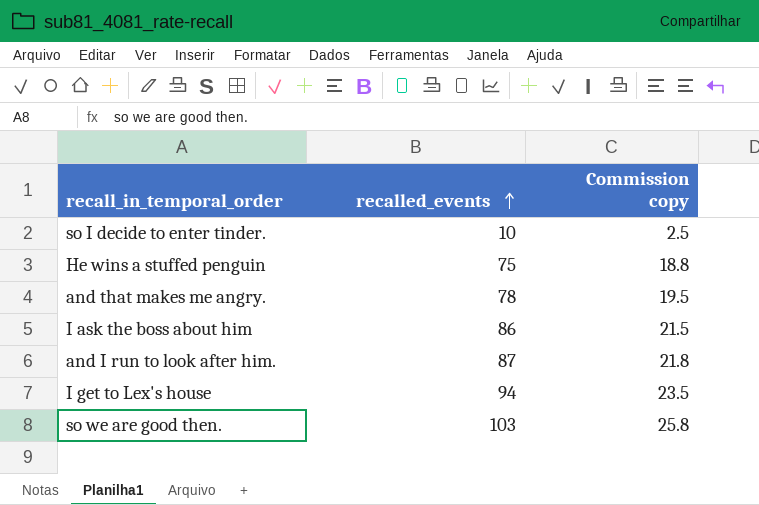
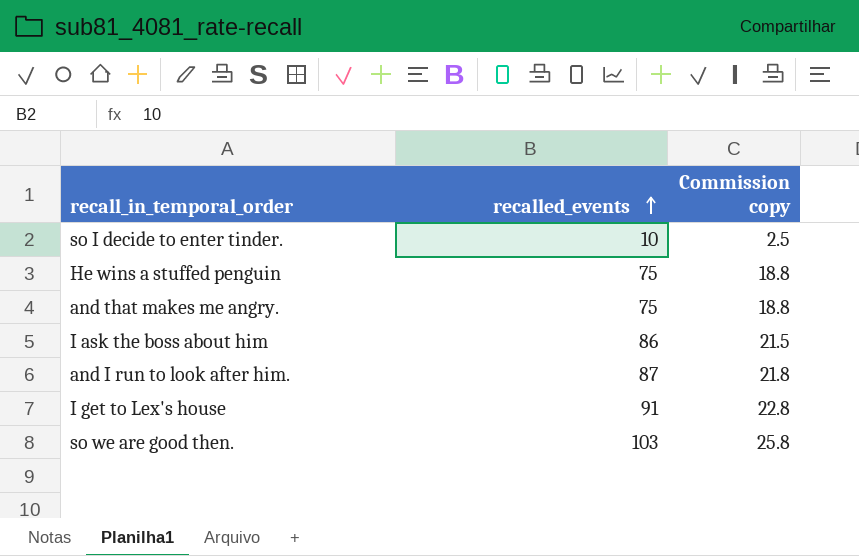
and that makes me angry. | recalled_events: 78 -> 75
and that makes me angry. | Commission copy: 19.5 -> 18.8
I get to Lex's house | recalled_events: 94 -> 91
I get to Lex's house | Commission copy: 23.5 -> 22.8

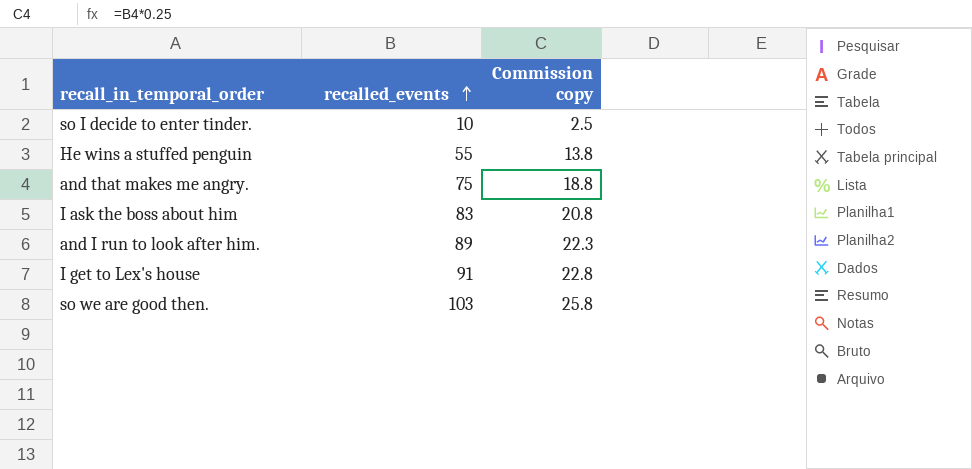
He wins a stuffed penguin | recalled_events: 75 -> 55
He wins a stuffed penguin | Commission copy: 18.8 -> 13.8
I ask the boss about him | recalled_events: 86 -> 83
I ask the boss about him | Commission copy: 21.5 -> 20.8
and I run to look after him. | recalled_events: 87 -> 89
and I run to look after him. | Commission copy: 21.8 -> 22.3

